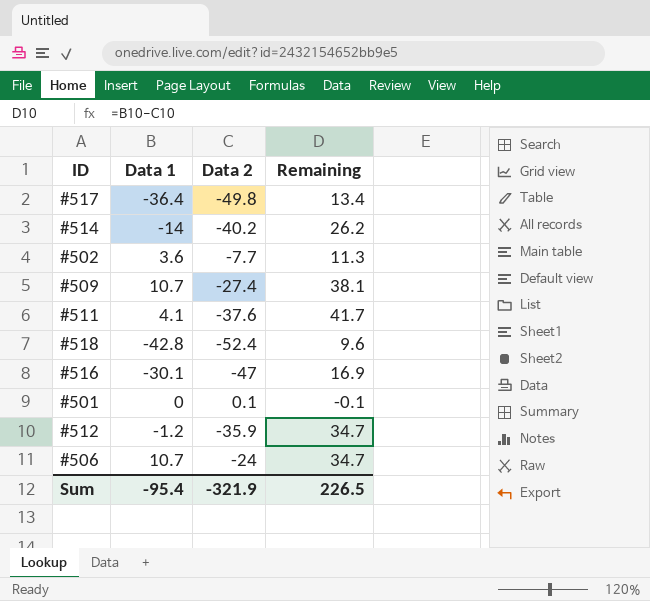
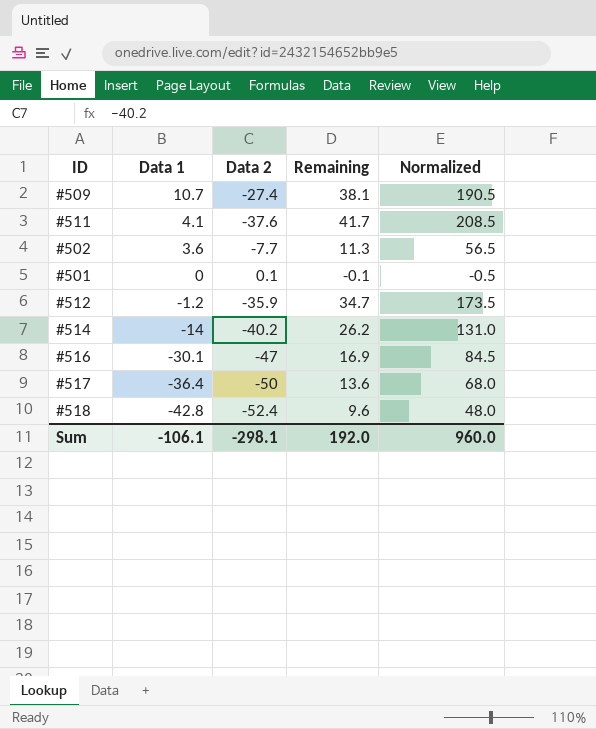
row order: none -> Data 1 descending
column Normalized | formula: none -> [Remaining] * 5
row #506: 10.7 | -24 | 34.7 -> none
#517 | Data 2: -49.8 -> -50
#517 | Remaining: 13.4 -> 13.6
Sum | Data 1: -95.4 -> -106.1
Sum | Data 2: -321.9 -> -298.1
Sum | Remaining: 226.5 -> 192.0

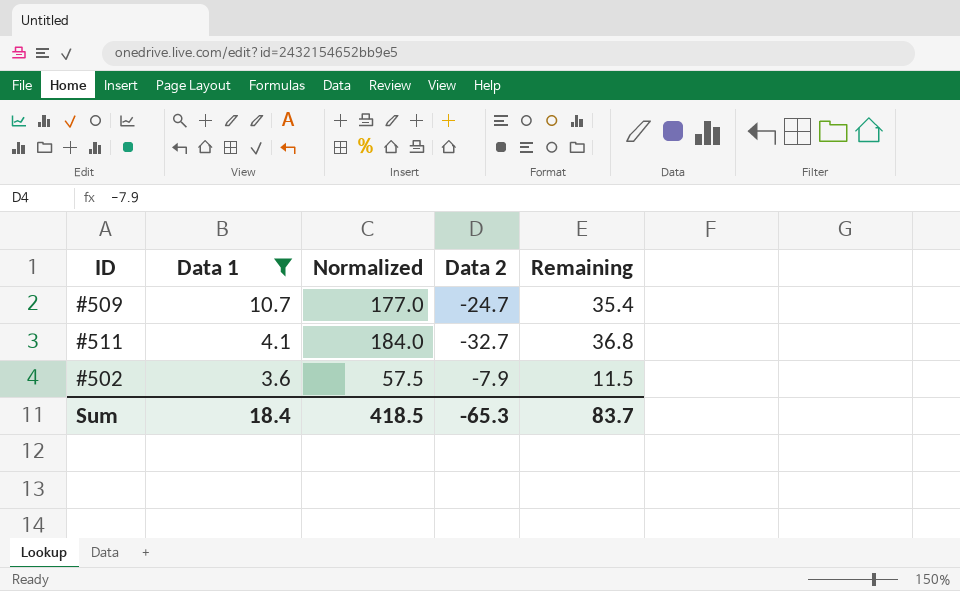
filter: none -> Data 1 >= 3.6
column Normalized | position: 5 -> 3
#509 | Normalized: 190.5 -> 177.0
#509 | Data 2: -27.4 -> -24.7
#509 | Remaining: 38.1 -> 35.4
#511 | Normalized: 208.5 -> 184.0
#511 | Data 2: -37.6 -> -32.7
#511 | Remaining: 41.7 -> 36.8
#502 | Normalized: 56.5 -> 57.5
#502 | Data 2: -7.7 -> -7.9
#502 | Remaining: 11.3 -> 11.5
Sum | Data 1: -106.1 -> 18.4
Sum | Normalized: 960.0 -> 418.5
Sum | Data 2: -298.1 -> -65.3
Sum | Remaining: 192.0 -> 83.7

